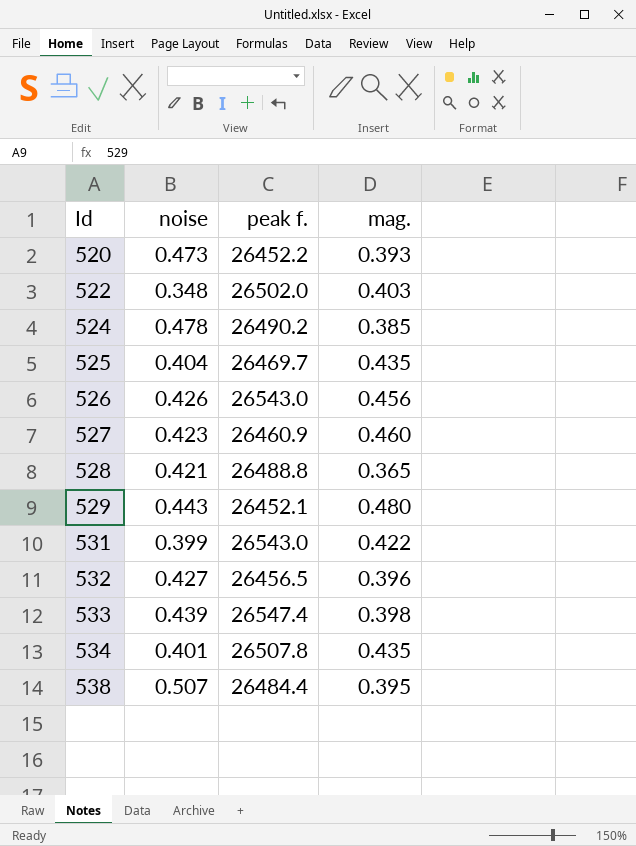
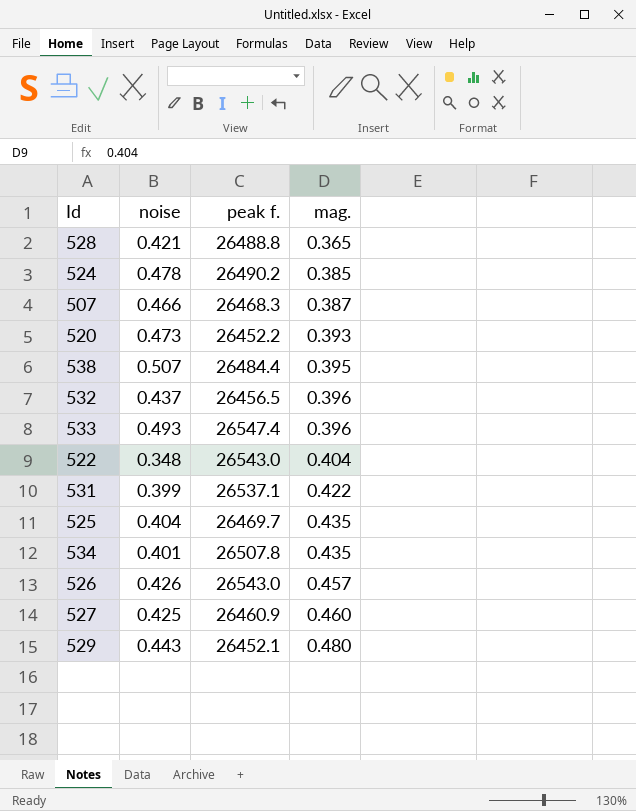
row order: Id ascending -> mag. ascending
row 507: none -> 0.466 | 26468.3 | 0.387
532 | noise: 0.427 -> 0.437
533 | noise: 0.439 -> 0.493
533 | mag.: 0.398 -> 0.396
522 | peak f.: 26502.0 -> 26543.0
522 | mag.: 0.403 -> 0.404
531 | peak f.: 26543.0 -> 26537.1
526 | mag.: 0.456 -> 0.457
527 | noise: 0.423 -> 0.425

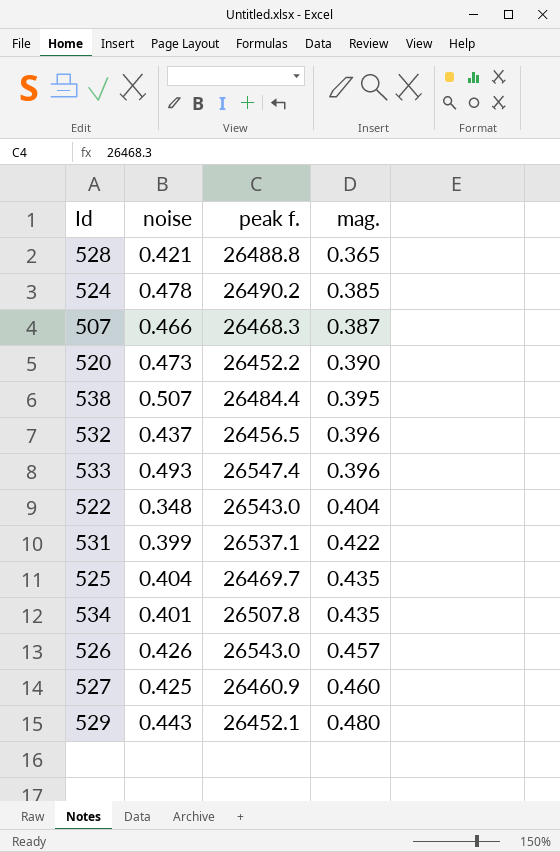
520 | mag.: 0.393 -> 0.390

